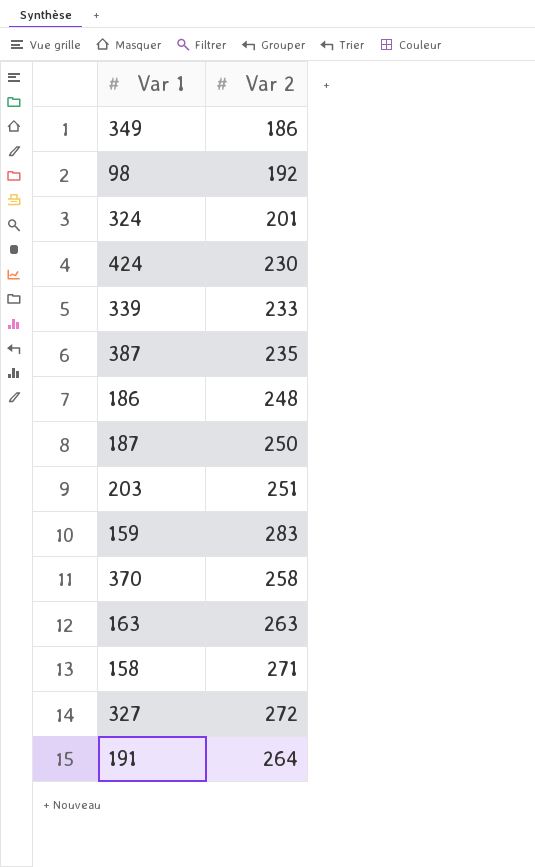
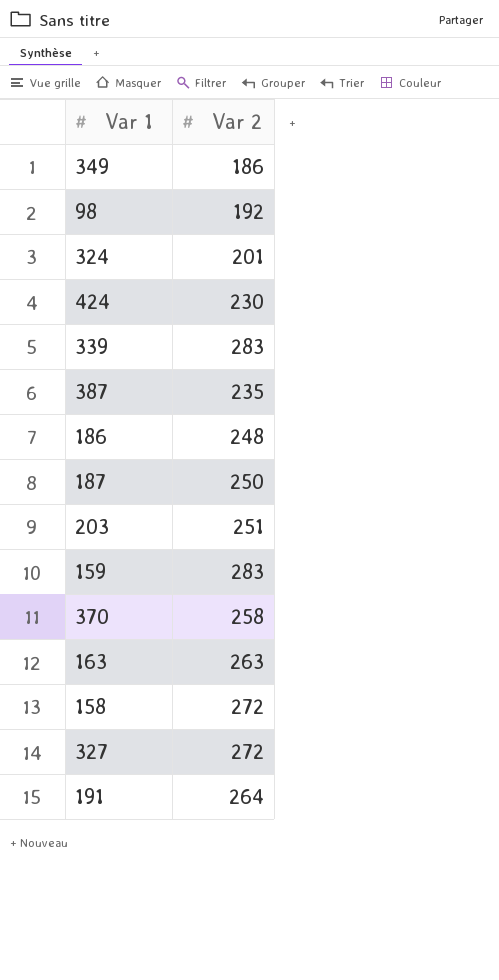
339 | Var 2: 233 -> 283
158 | Var 2: 271 -> 272

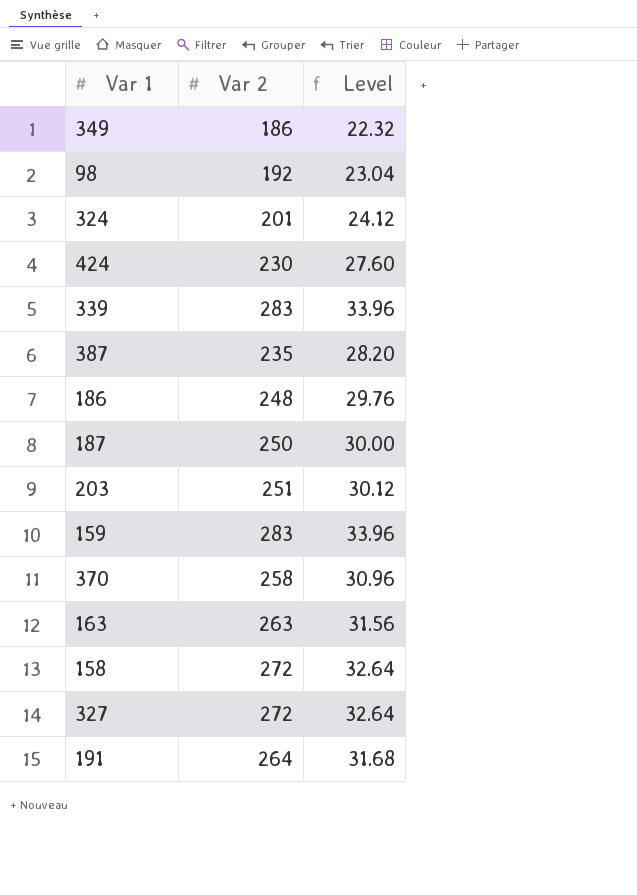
column Level | formula: none -> [Var 2] * 0.12

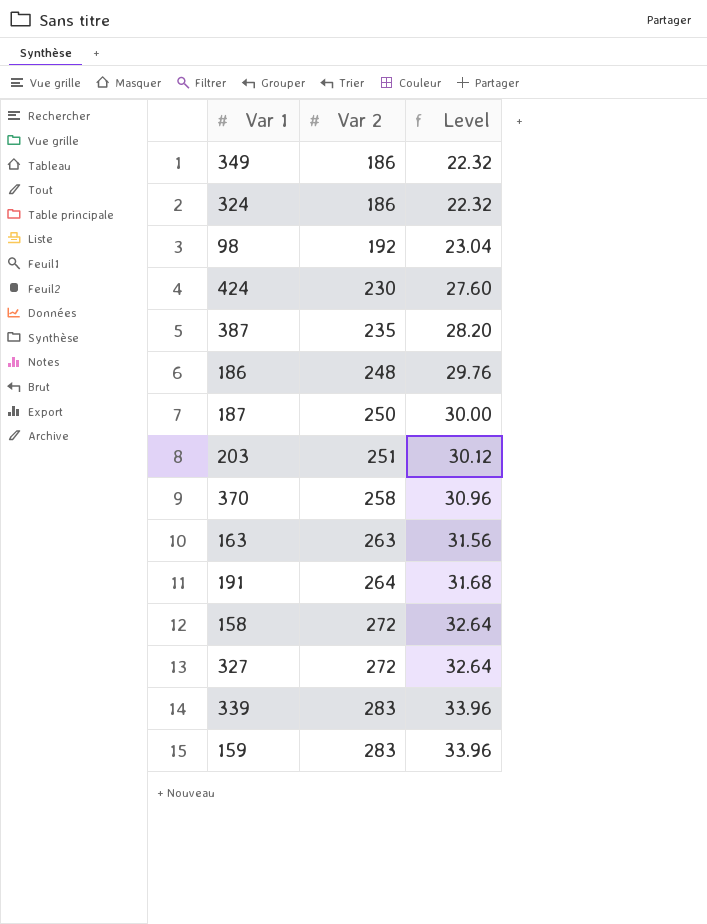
row order: none -> Var 2 ascending
324 | Var 2: 201 -> 186
324 | Level: 24.12 -> 22.32

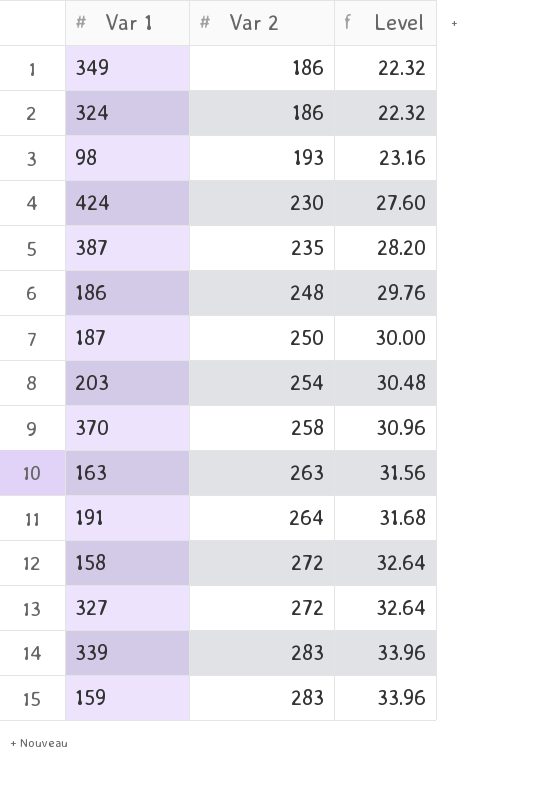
98 | Var 2: 192 -> 193
98 | Level: 23.04 -> 23.16
203 | Var 2: 251 -> 254
203 | Level: 30.12 -> 30.48

